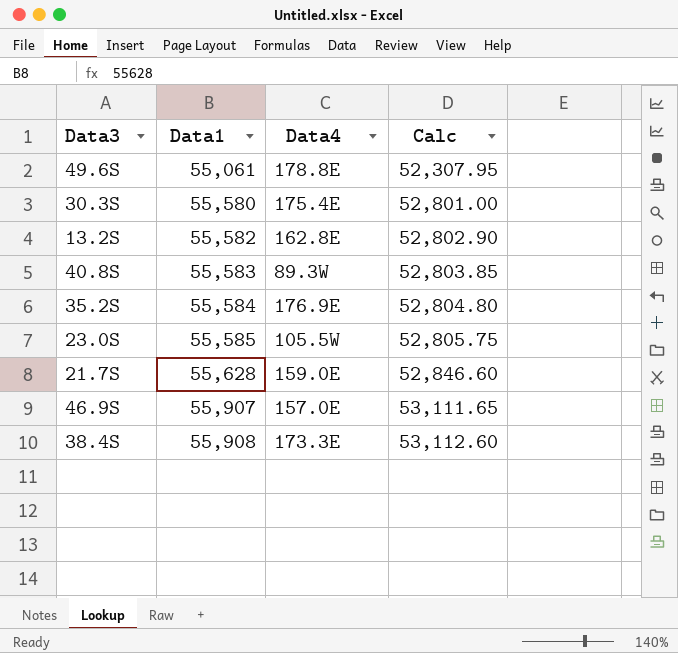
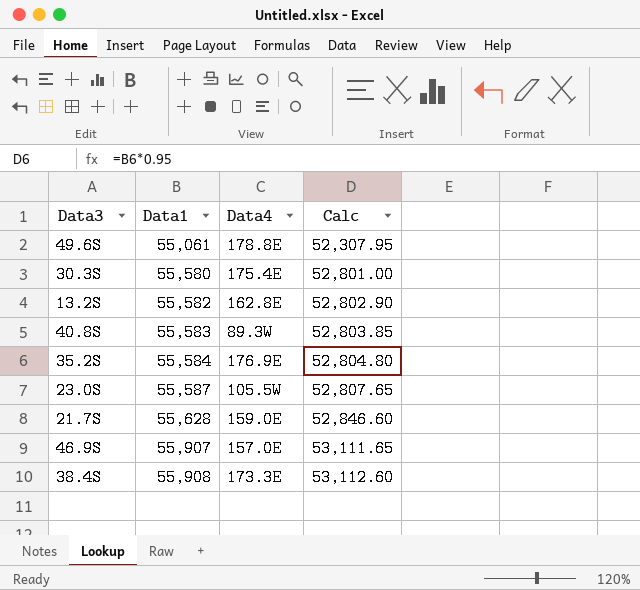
23.0S | Data1: 55,585 -> 55,587
23.0S | Calc: 52,805.75 -> 52,807.65

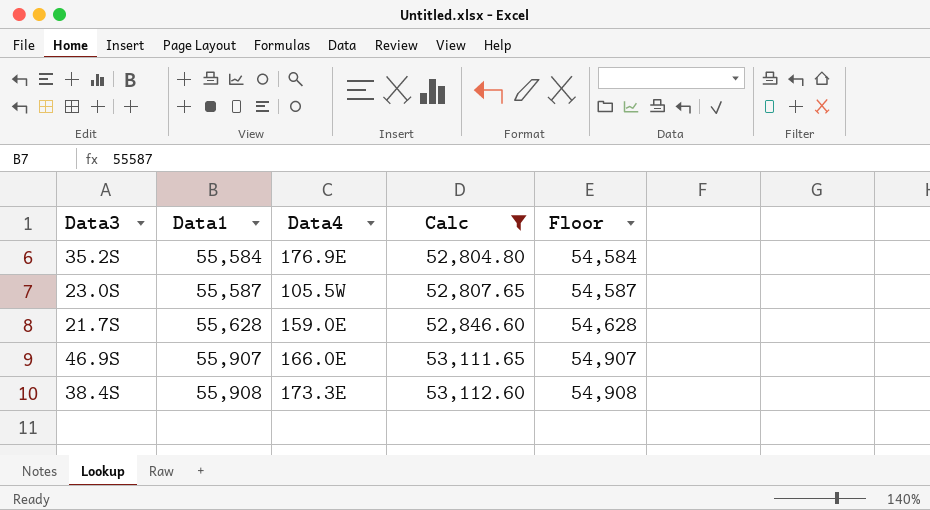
filter: none -> Calc >= 52,804.80
column Floor | formula: none -> [Data1] - 1000
46.9S | Data4: 157.0E -> 166.0E

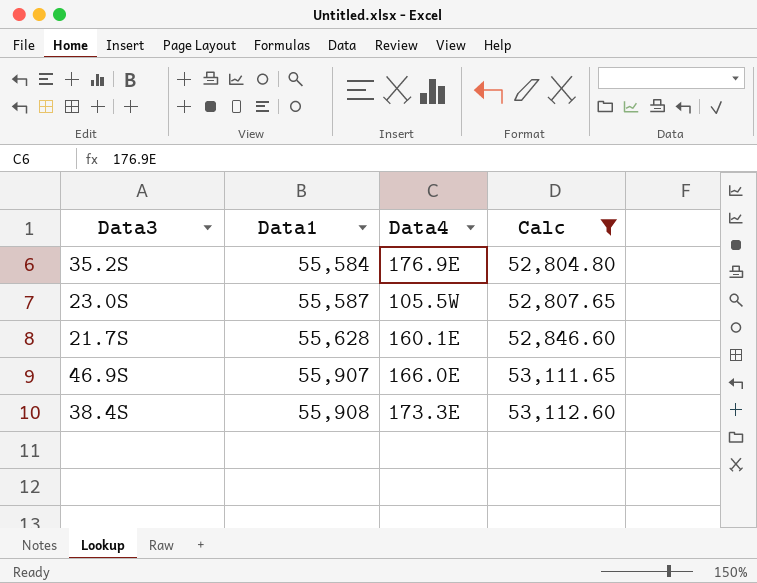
column Floor | formula: [Data1] - 1000 -> none
21.7S | Data4: 159.0E -> 160.1E

